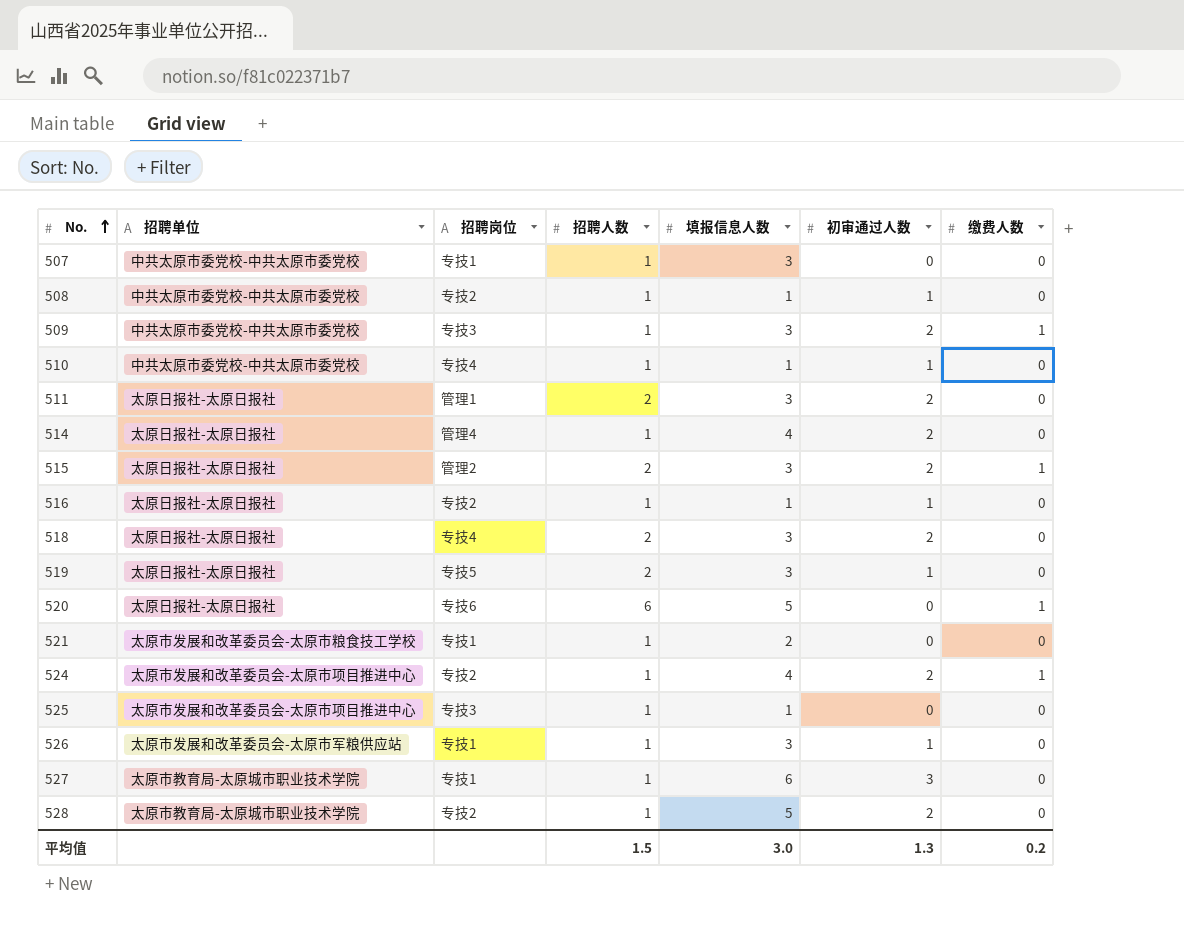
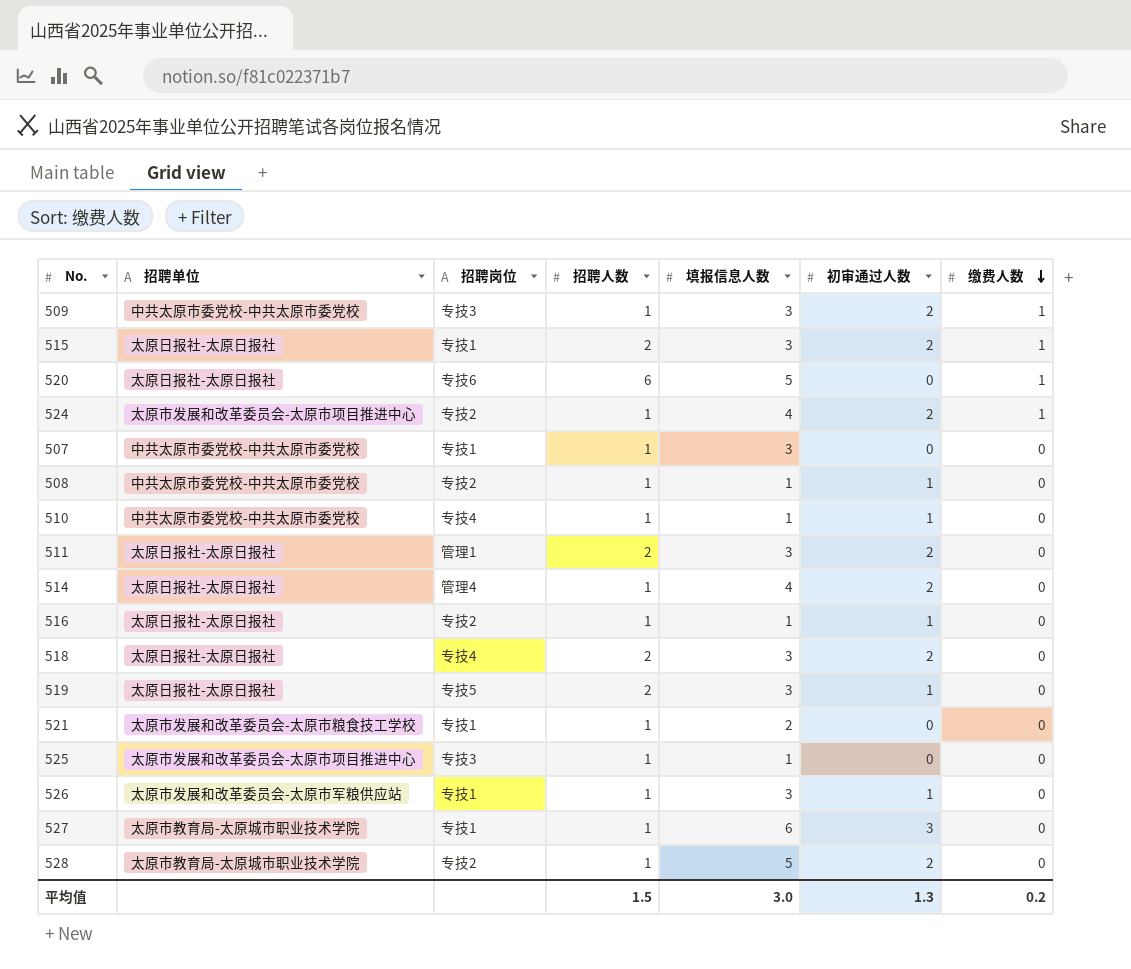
row order: No. ascending -> 缴费人数 descending
515 | 招聘岗位: 管理2 -> 专技1

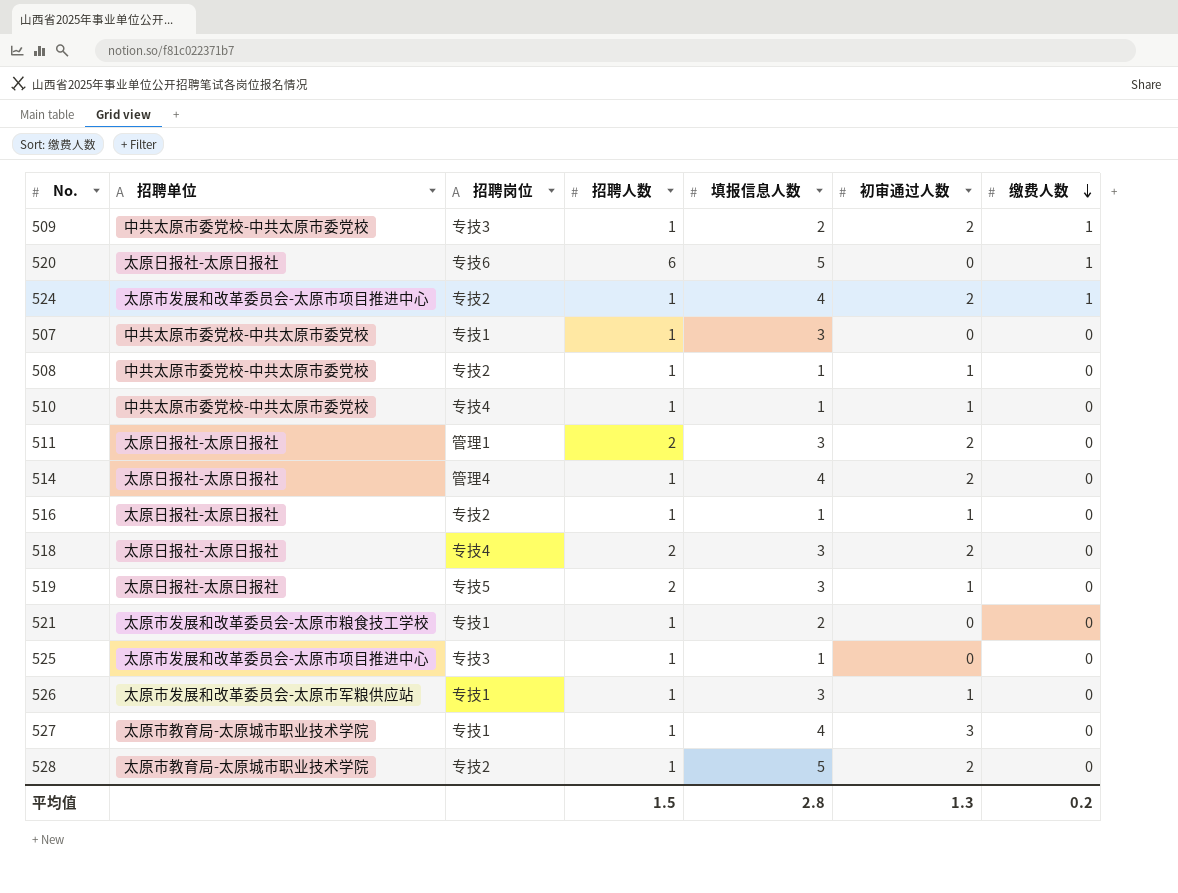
row 515: 太原日报社-太原日报社 | 专技1 | 2 | 3 | 2 | 1 -> none
509 | 填报信息人数: 3 -> 2
527 | 填报信息人数: 6 -> 4
平均值 | 填报信息人数: 3.0 -> 2.8

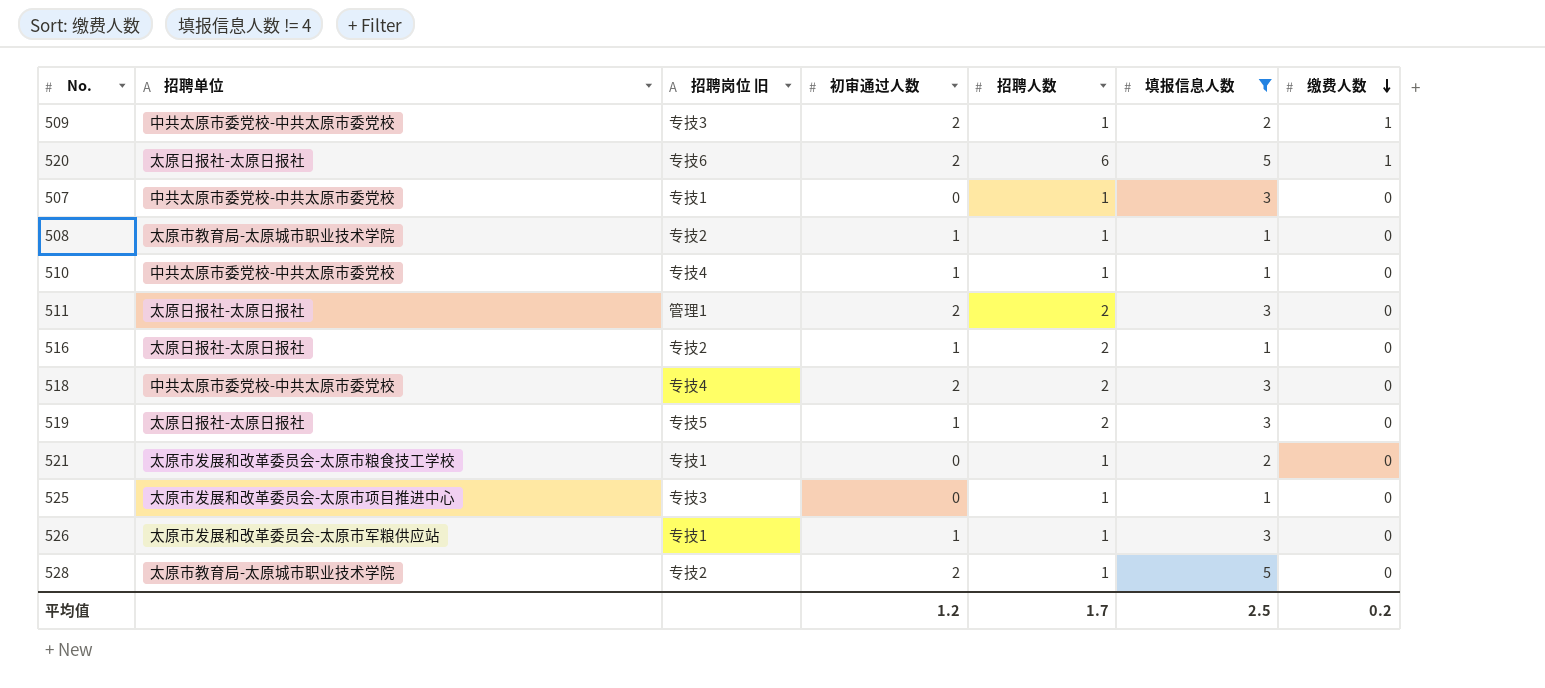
filter: none -> 填报信息人数 != 4
column name: 招聘岗位 -> 招聘岗位 旧
column 初审通过人数 | position: 6 -> 4
520 | 初审通过人数: 0 -> 2
508 | 招聘单位: 中共太原市委党校-中共太原市委党校 -> 太原市教育局-太原城市职业技术学院
516 | 招聘人数: 1 -> 2
518 | 招聘单位: 太原日报社-太原日报社 -> 中共太原市委党校-中共太原市委党校
平均值 | 初审通过人数: 1.3 -> 1.2
平均值 | 招聘人数: 1.5 -> 1.7
平均值 | 填报信息人数: 2.8 -> 2.5

